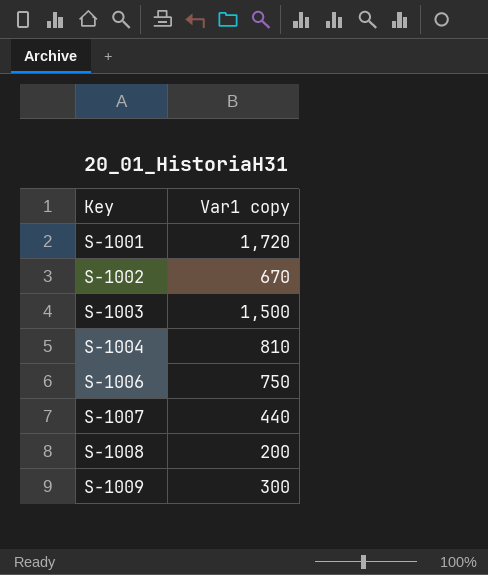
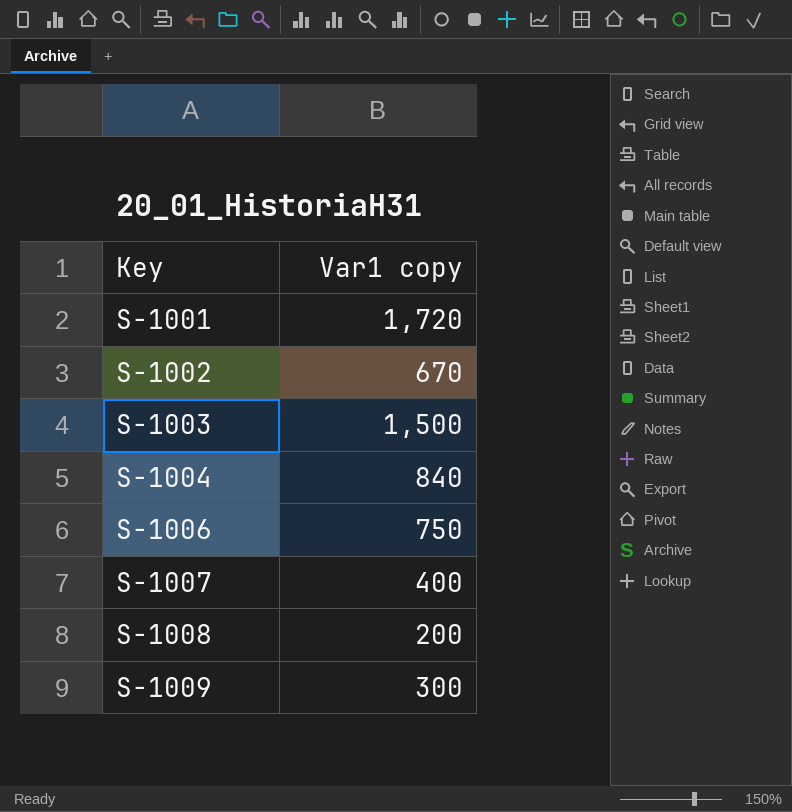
S-1004 | Var1 copy: 810 -> 840
S-1007 | Var1 copy: 440 -> 400

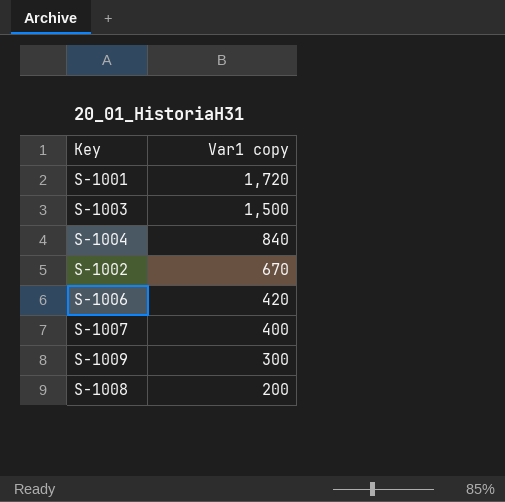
row order: Key ascending -> Var1 copy descending
S-1006 | Var1 copy: 750 -> 420

